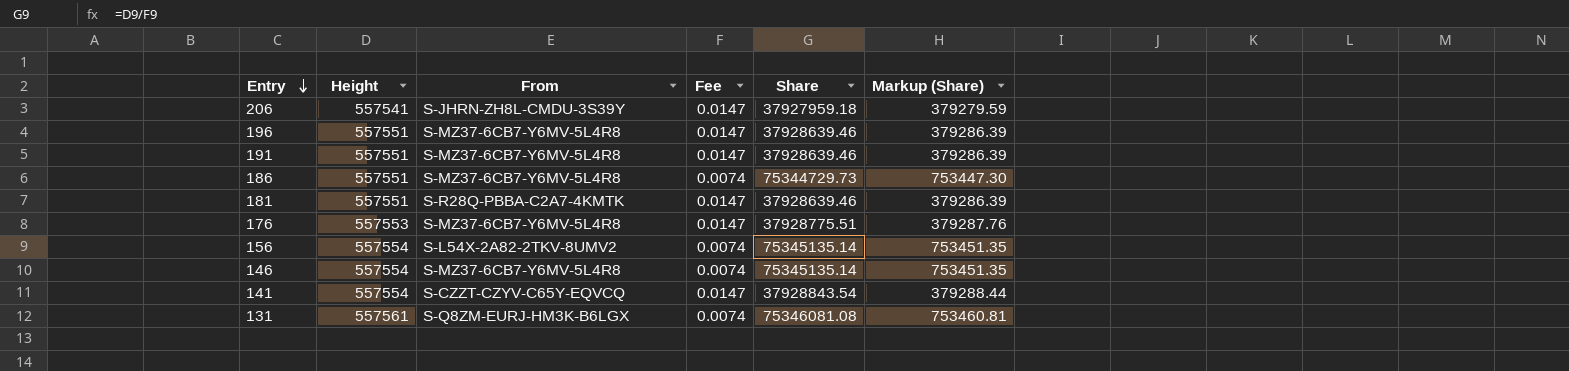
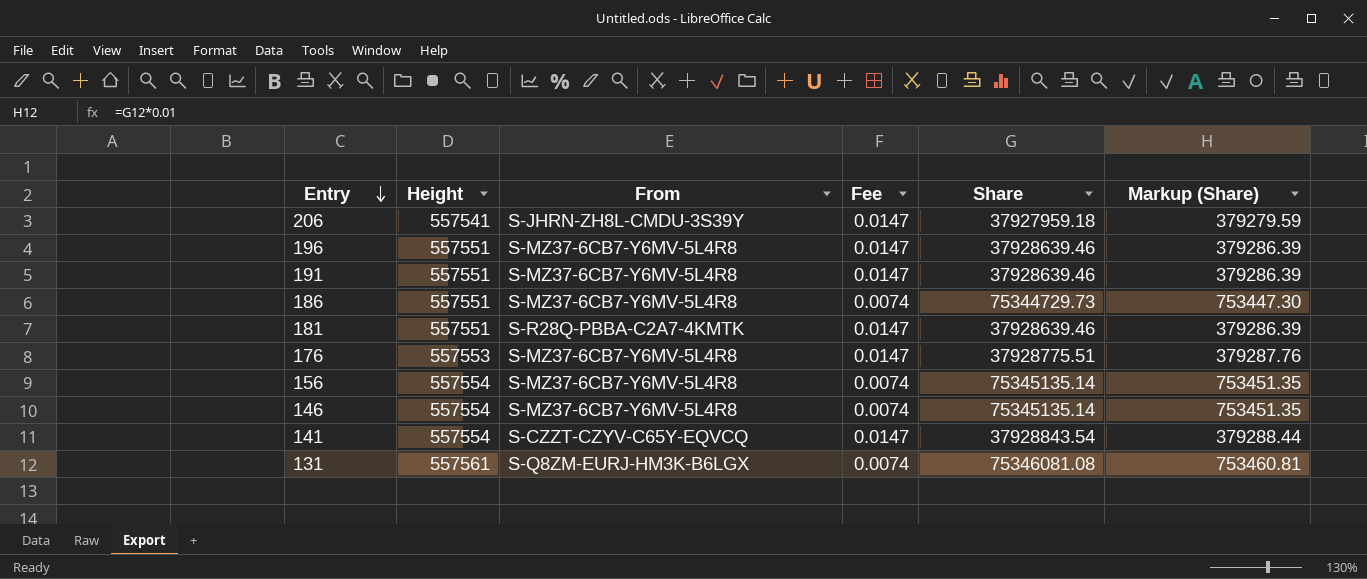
156 | From: S-L54X-2A82-2TKV-8UMV2 -> S-MZ37-6CB7-Y6MV-5L4R8

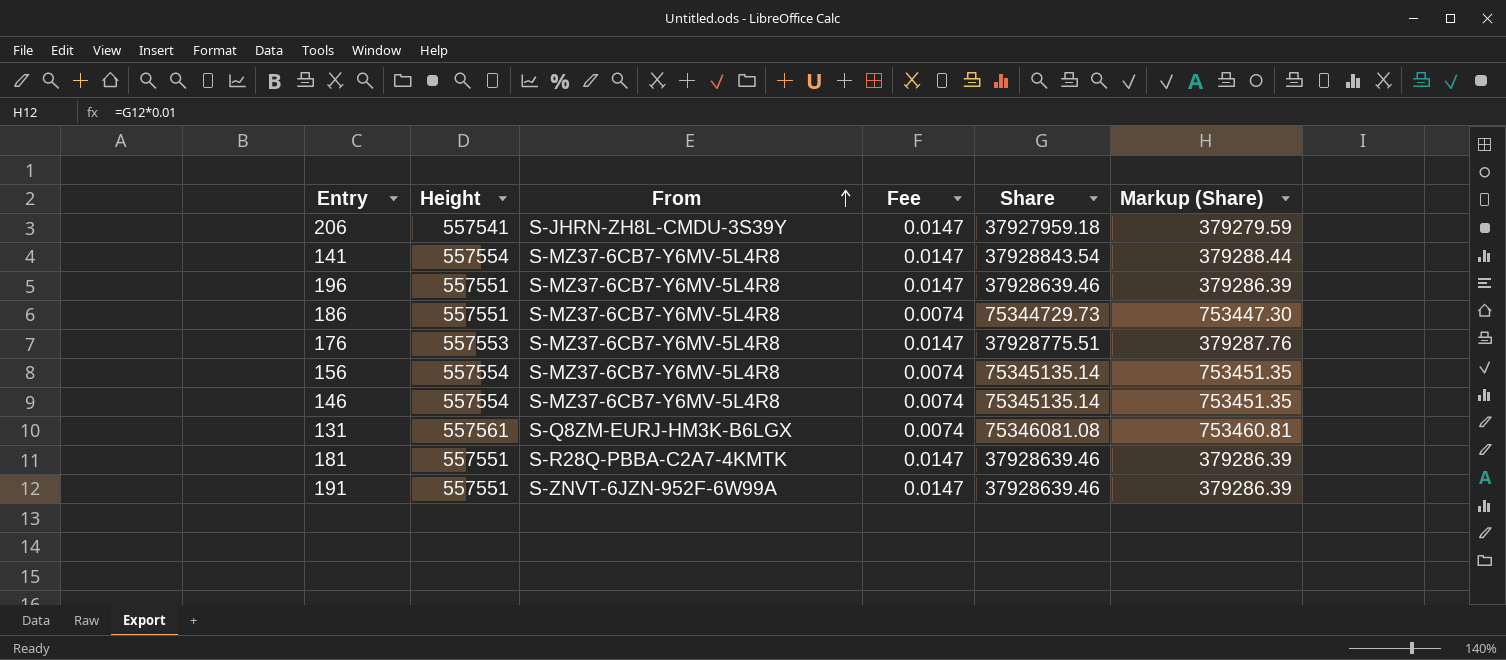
row order: Entry descending -> From ascending
141 | From: S-CZZT-CZYV-C65Y-EQVCQ -> S-MZ37-6CB7-Y6MV-5L4R8
191 | From: S-MZ37-6CB7-Y6MV-5L4R8 -> S-ZNVT-6JZN-952F-6W99A

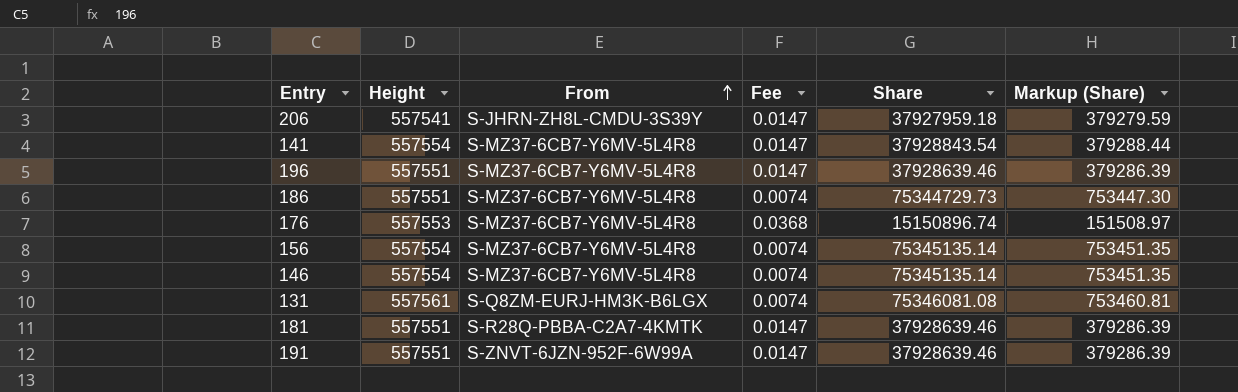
176 | Fee: 0.0147 -> 0.0368
176 | Share: 37928775.51 -> 15150896.74
176 | Markup (Share): 379287.76 -> 151508.97

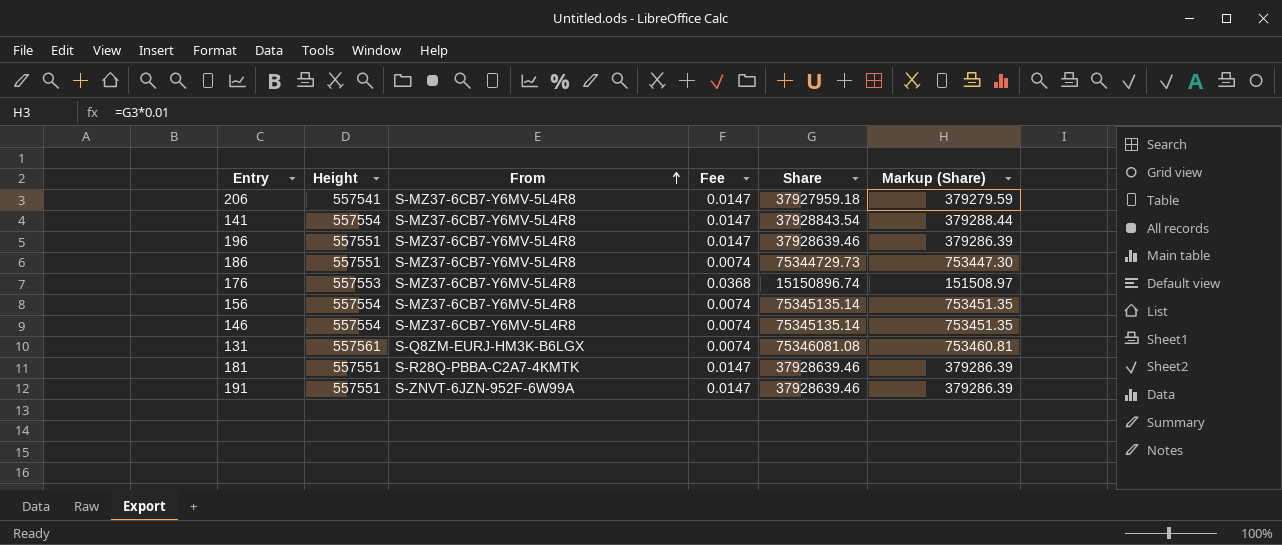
206 | From: S-JHRN-ZH8L-CMDU-3S39Y -> S-MZ37-6CB7-Y6MV-5L4R8

